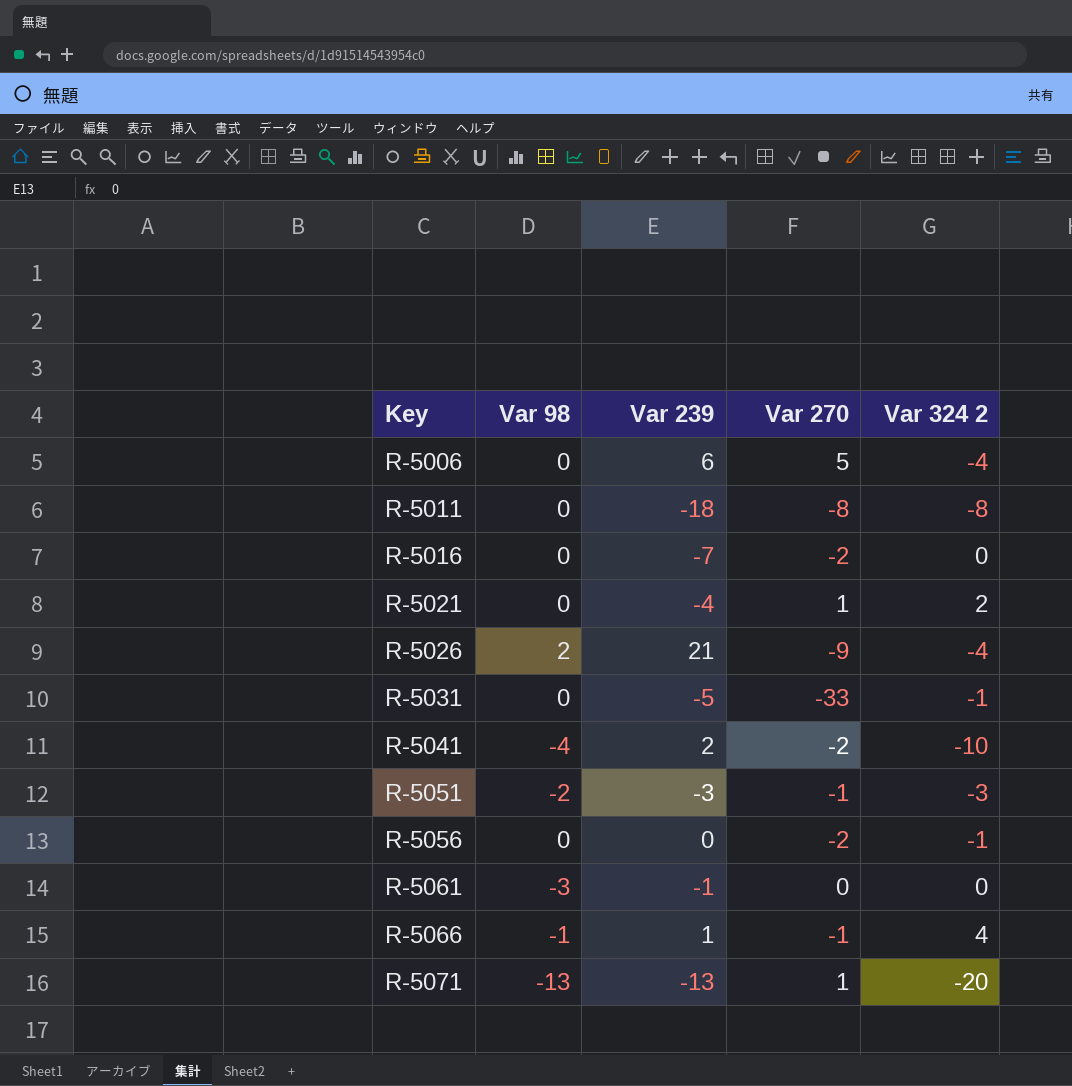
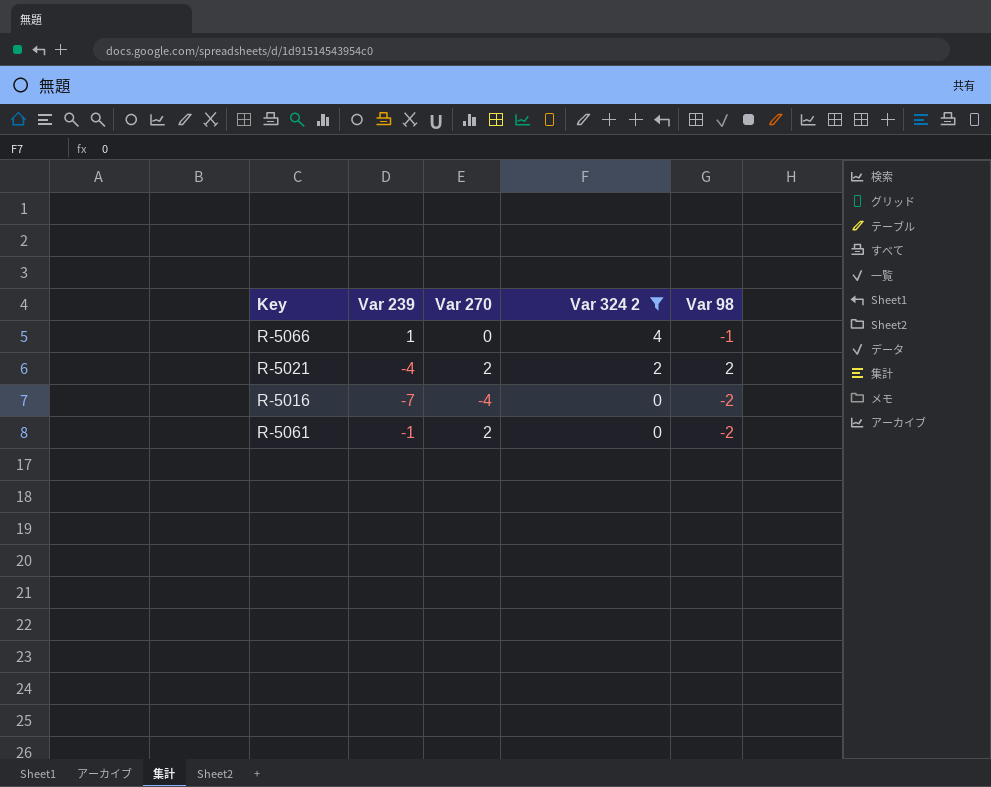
filter: none -> Var 324 2 >= 0
row order: Key ascending -> Var 324 2 descending
column Var 98 | position: 2 -> 5
R-5066 | Var 270: -1 -> 0
R-5021 | Var 270: 1 -> 2
R-5021 | Var 98: 0 -> 2
R-5016 | Var 270: -2 -> -4
R-5016 | Var 98: 0 -> -2
R-5061 | Var 270: 0 -> 2
R-5061 | Var 98: -3 -> -2

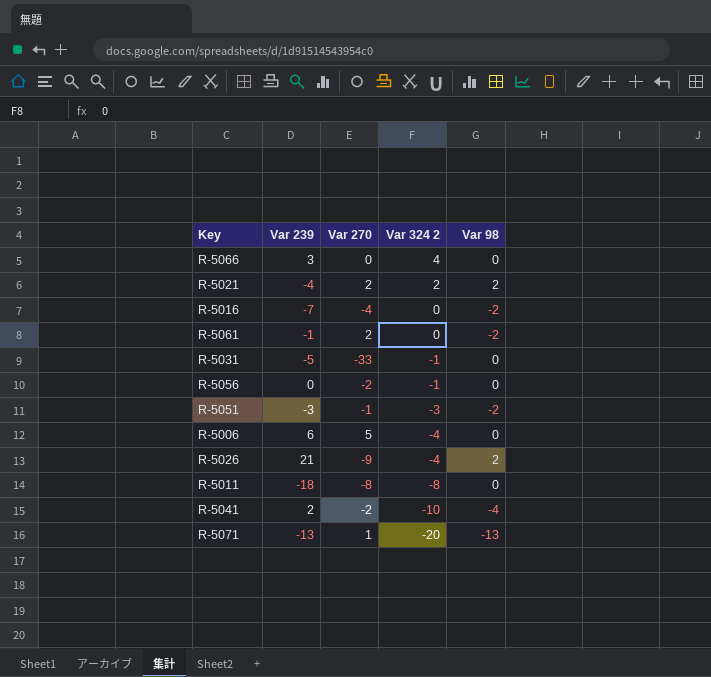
filter: Var 324 2 >= 0 -> none
R-5066 | Var 239: 1 -> 3
R-5066 | Var 98: -1 -> 0

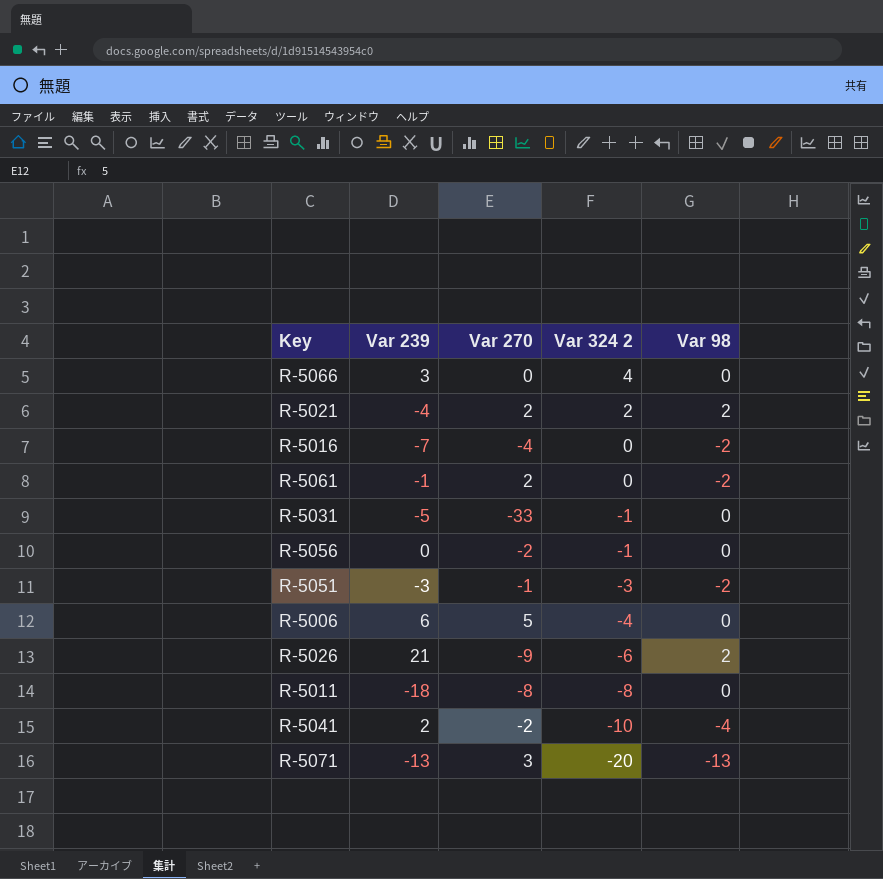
R-5026 | Var 324 2: -4 -> -6
R-5071 | Var 270: 1 -> 3

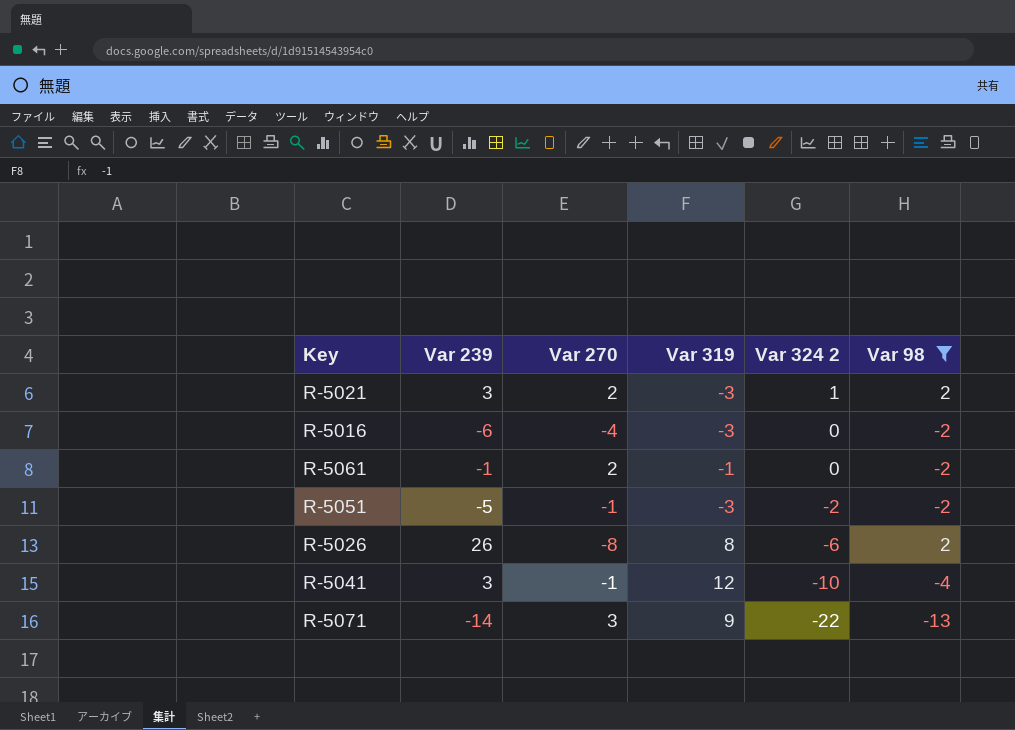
filter: none -> Var 98 != 0
column Var 319 | position: none -> 4
R-5021 | Var 239: -4 -> 3
R-5021 | Var 324 2: 2 -> 1
R-5016 | Var 239: -7 -> -6
R-5051 | Var 239: -3 -> -5
R-5051 | Var 324 2: -3 -> -2
R-5026 | Var 239: 21 -> 26
R-5026 | Var 270: -9 -> -8
R-5041 | Var 239: 2 -> 3
R-5041 | Var 270: -2 -> -1
R-5071 | Var 239: -13 -> -14
R-5071 | Var 324 2: -20 -> -22

